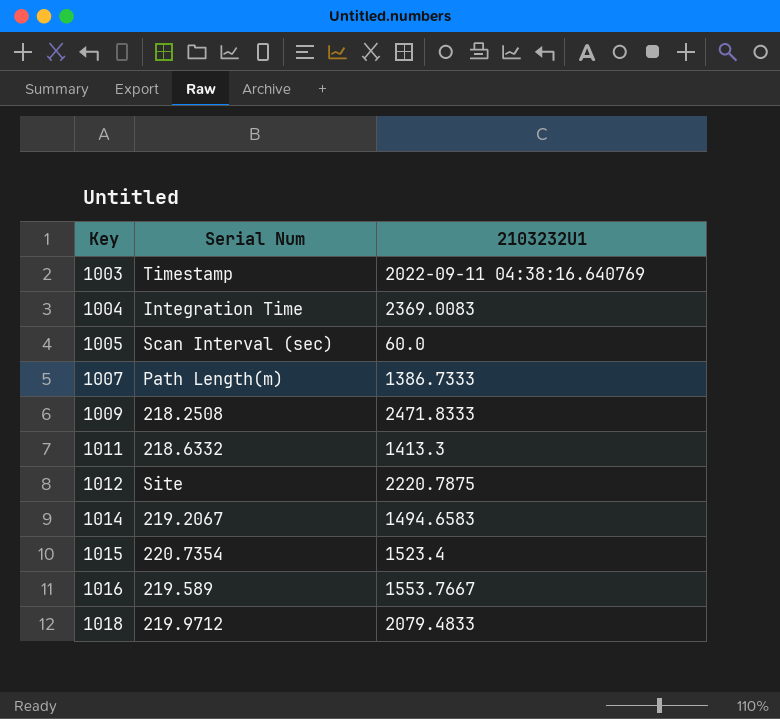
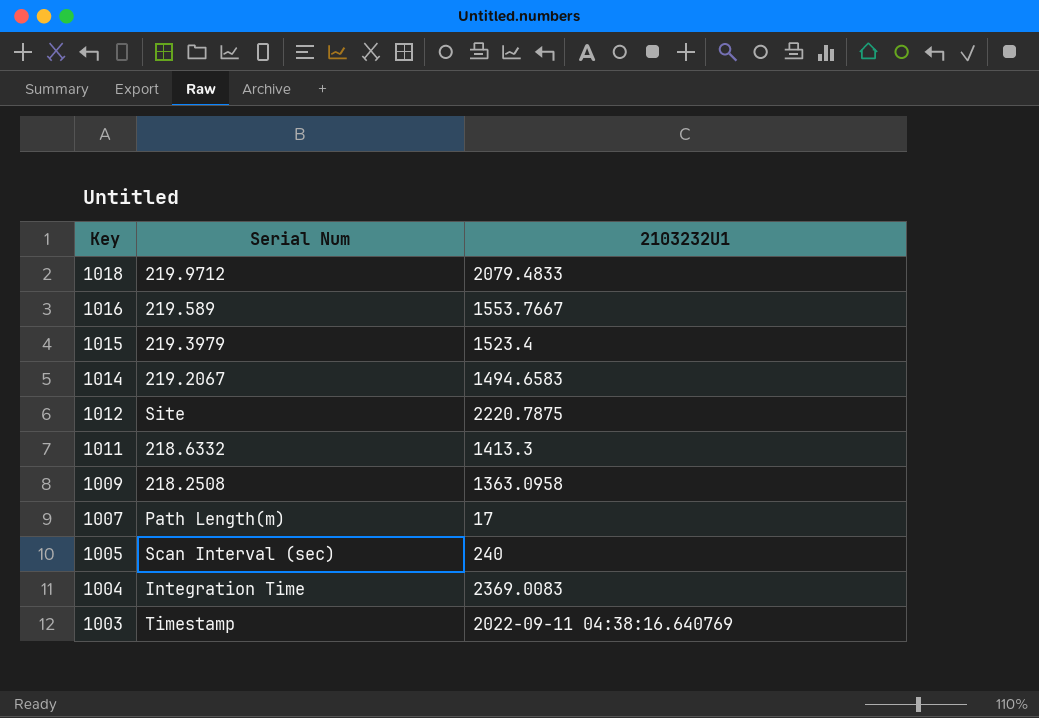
row order: Key ascending -> Key descending
1015 | Serial Num: 220.7354 -> 219.3979
1009 | 2103232U1: 2471.8333 -> 1363.0958
1007 | 2103232U1: 1386.7333 -> 17
1005 | 2103232U1: 60.0 -> 240

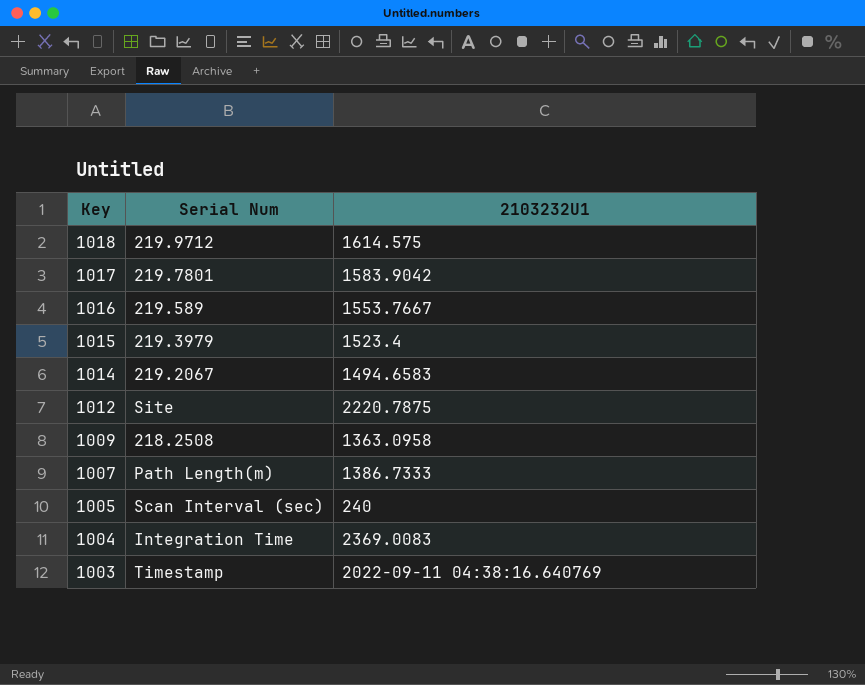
row 1011: 218.6332 | 1413.3 -> none
1018 | 2103232U1: 2079.4833 -> 1614.575
row 1017: none -> 219.7801 | 1583.9042
1007 | 2103232U1: 17 -> 1386.7333

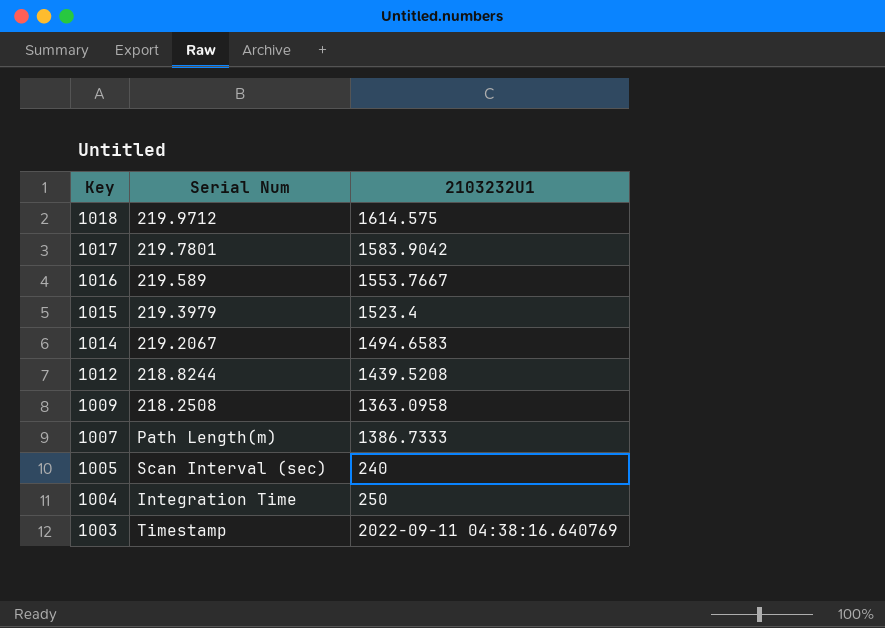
1012 | Serial Num: Site -> 218.8244
1012 | 2103232U1: 2220.7875 -> 1439.5208
1004 | 2103232U1: 2369.0083 -> 250

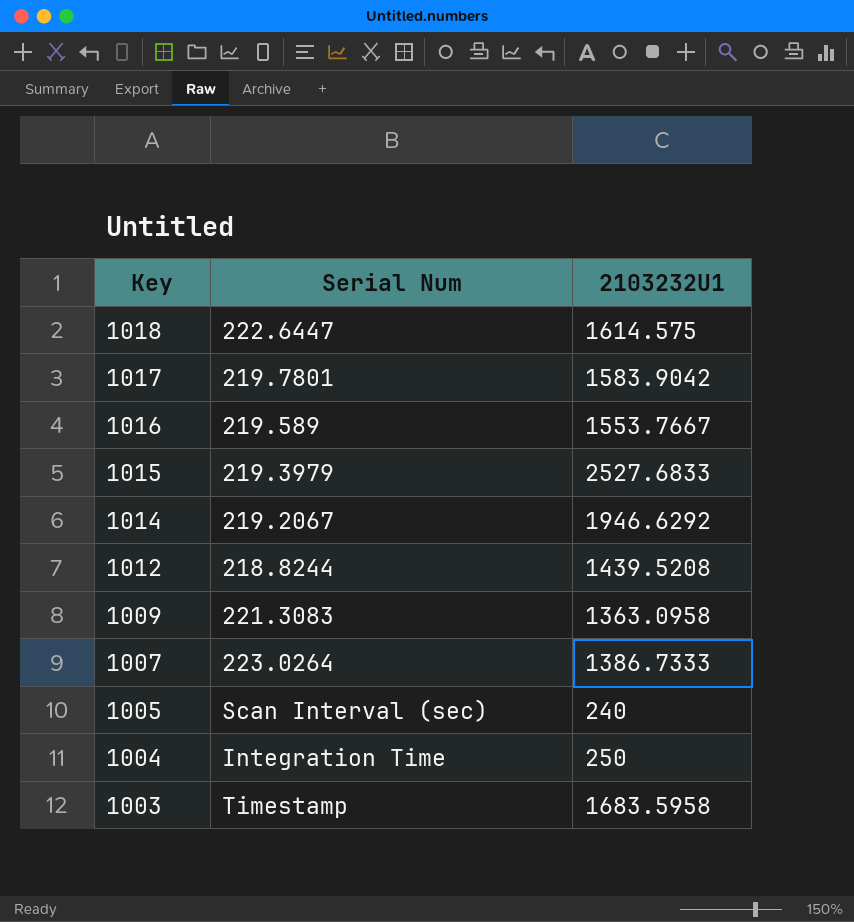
1018 | Serial Num: 219.9712 -> 222.6447
1015 | 2103232U1: 1523.4 -> 2527.6833
1014 | 2103232U1: 1494.6583 -> 1946.6292
1009 | Serial Num: 218.2508 -> 221.3083
1007 | Serial Num: Path Length(m) -> 223.0264
1003 | 2103232U1: 2022-09-11 04:38:16.640769 -> 1683.5958

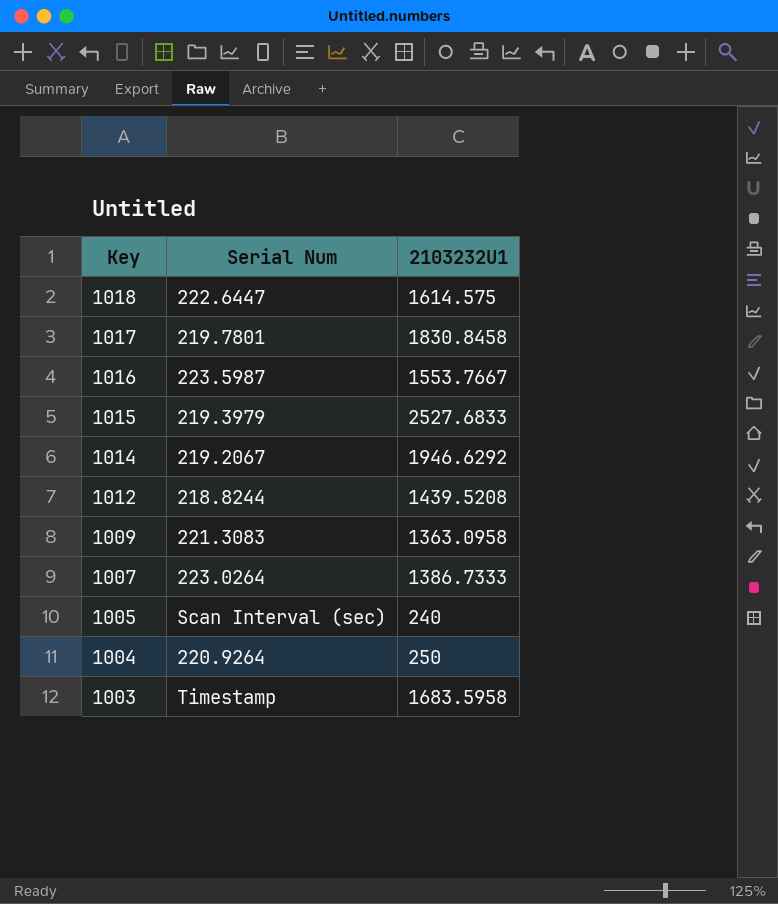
1017 | 2103232U1: 1583.9042 -> 1830.8458
1016 | Serial Num: 219.589 -> 223.5987
1004 | Serial Num: Integration Time -> 220.9264

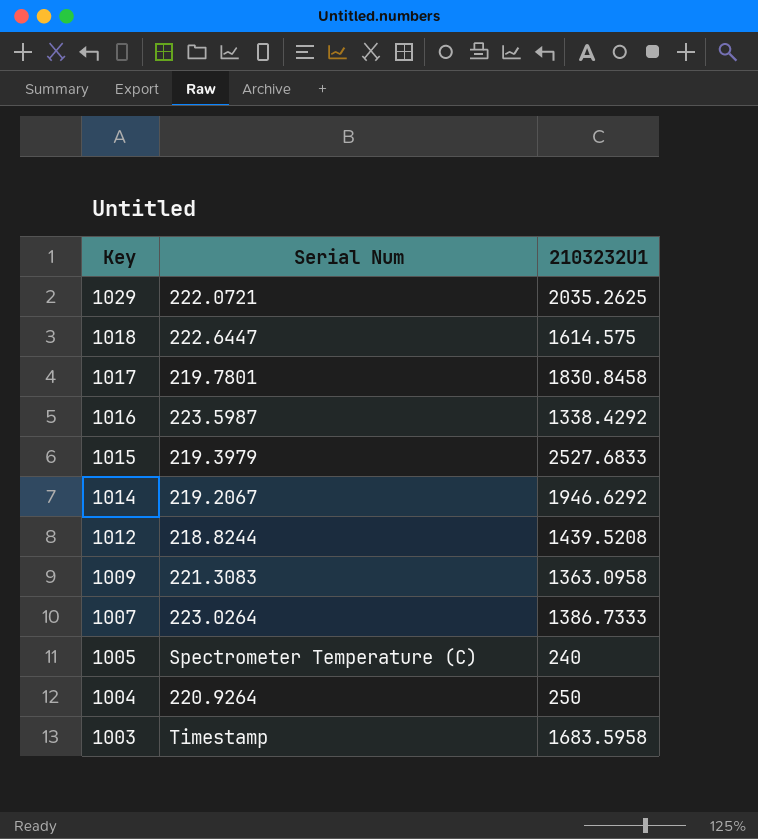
row 1029: none -> 222.0721 | 2035.2625
1016 | 2103232U1: 1553.7667 -> 1338.4292
1005 | Serial Num: Scan Interval (sec) -> Spectrometer Temperature (C)

